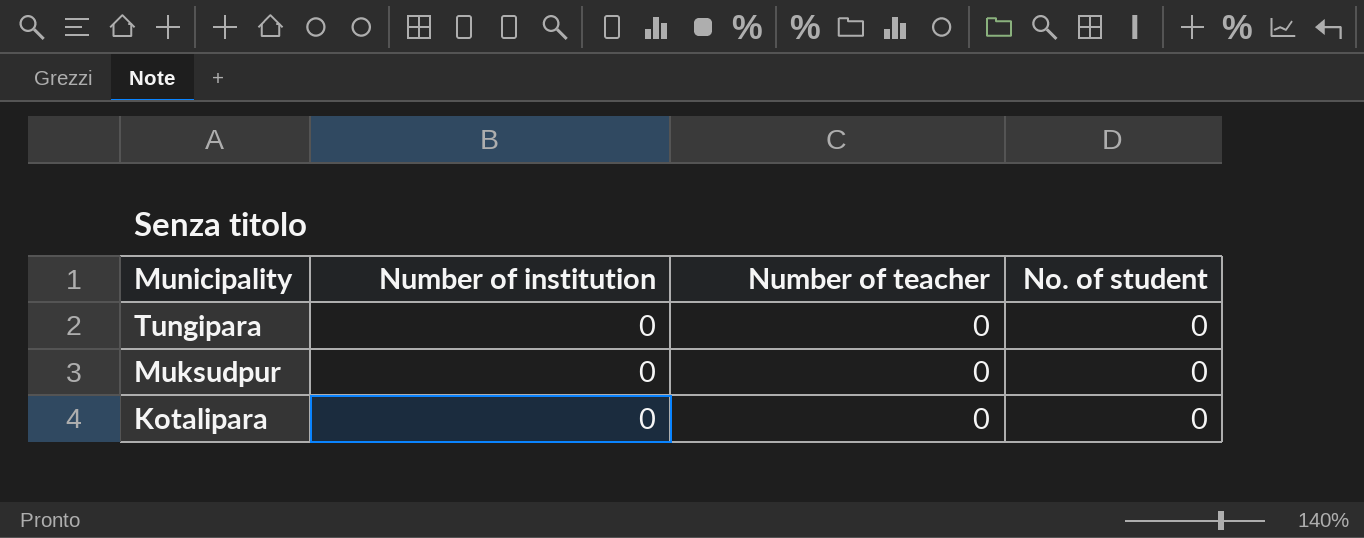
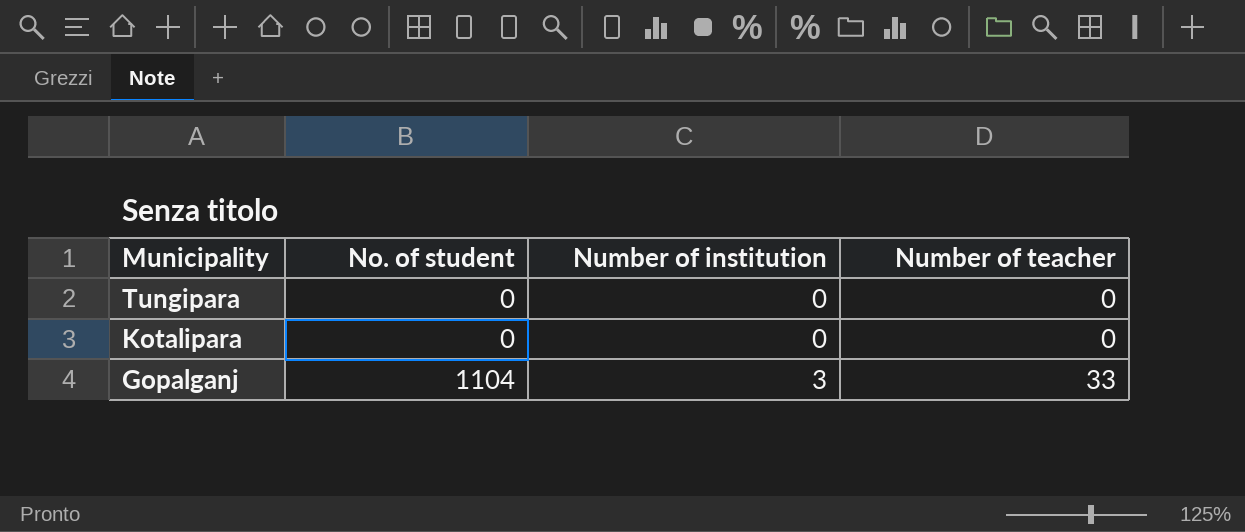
column No. of student | position: 4 -> 2
row Muksudpur: 0 | 0 | 0 -> none
row Gopalganj: none -> 1104 | 3 | 33

